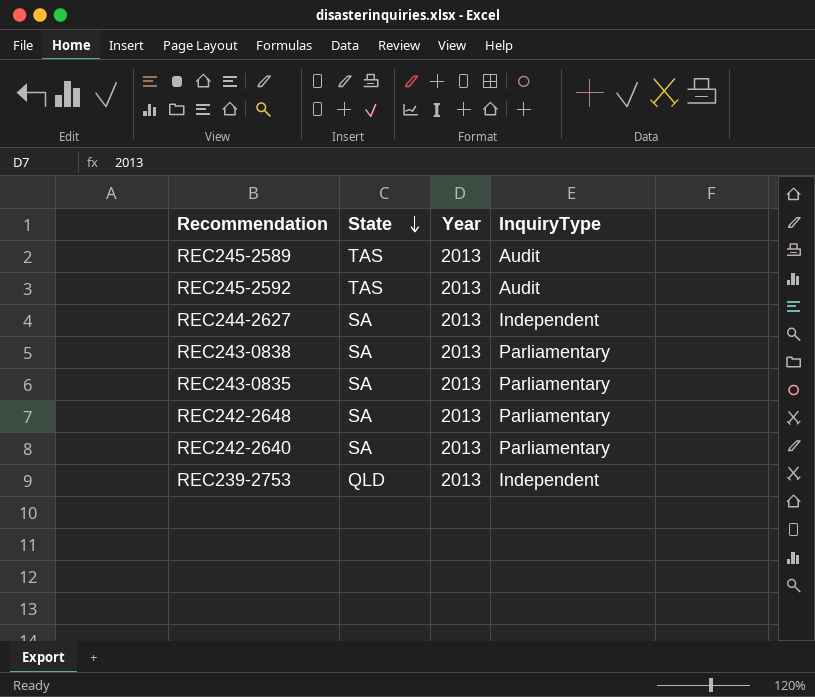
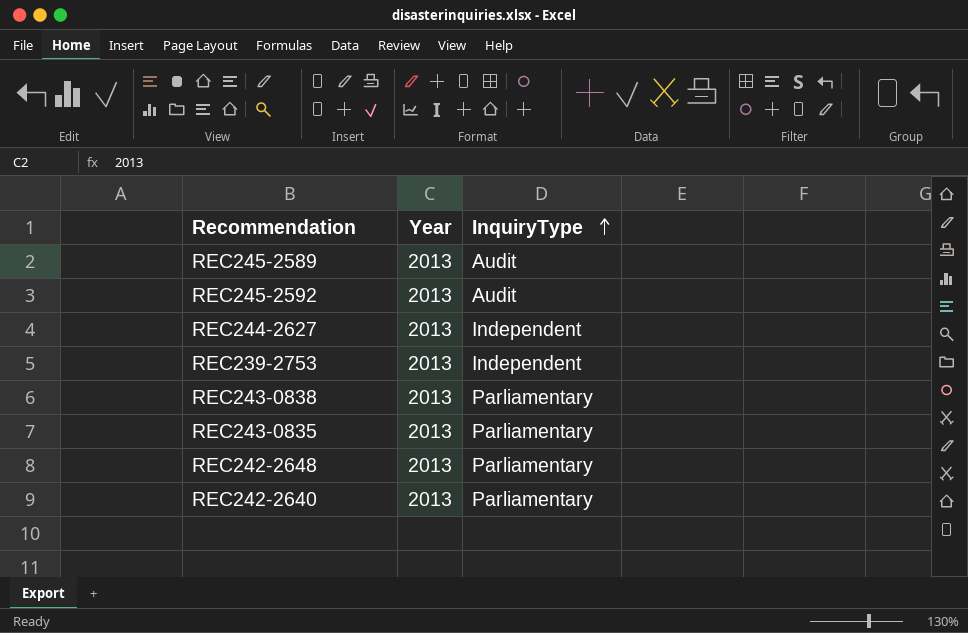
row order: State descending -> InquiryType ascending
column State | position: 2 -> none

